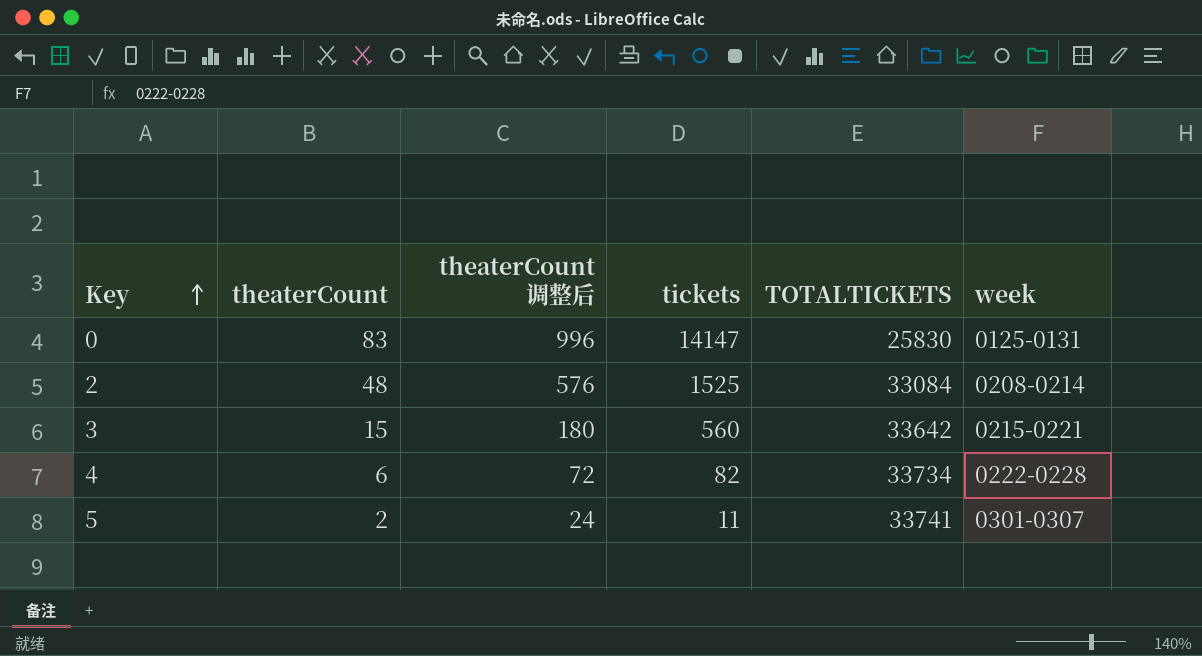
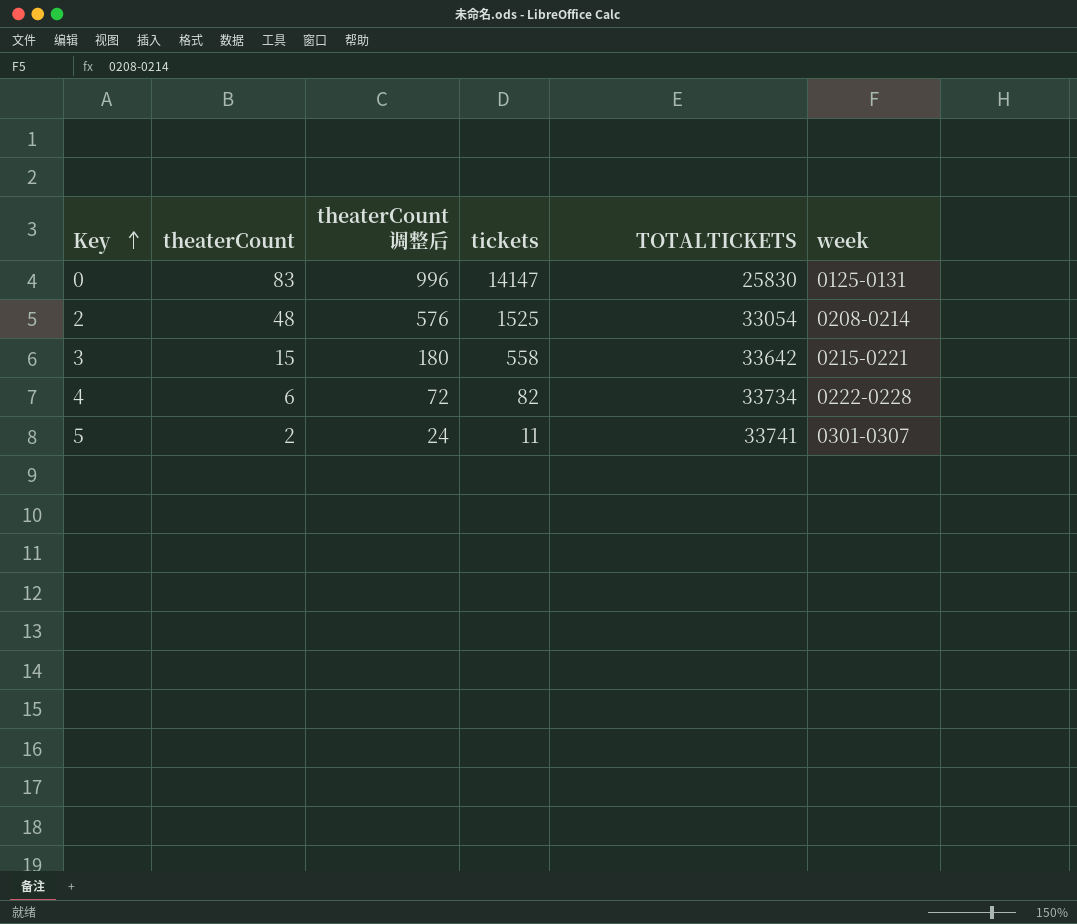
2 | TOTALTICKETS: 33084 -> 33054
3 | tickets: 560 -> 558

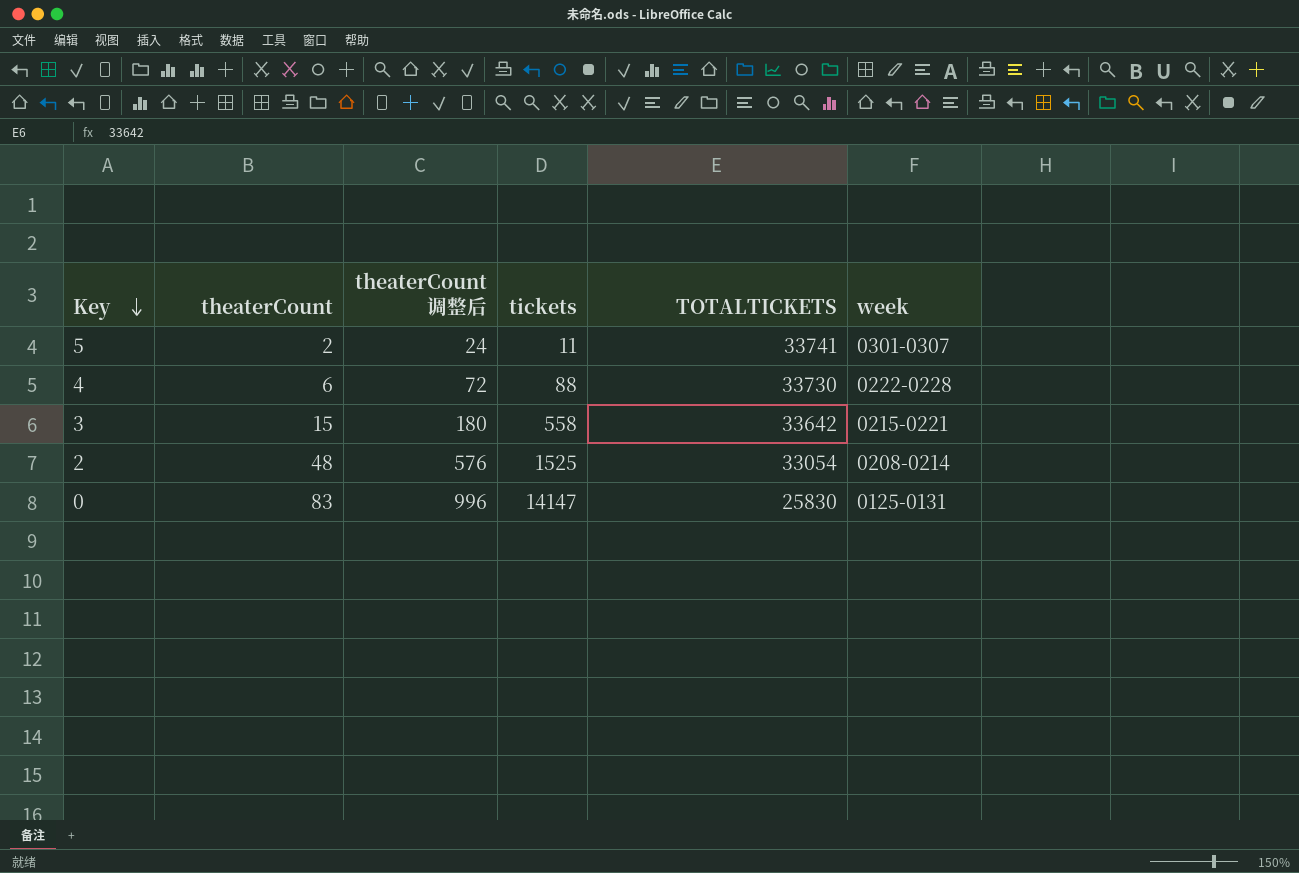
row order: Key ascending -> Key descending
4 | tickets: 82 -> 88
4 | TOTALTICKETS: 33734 -> 33730

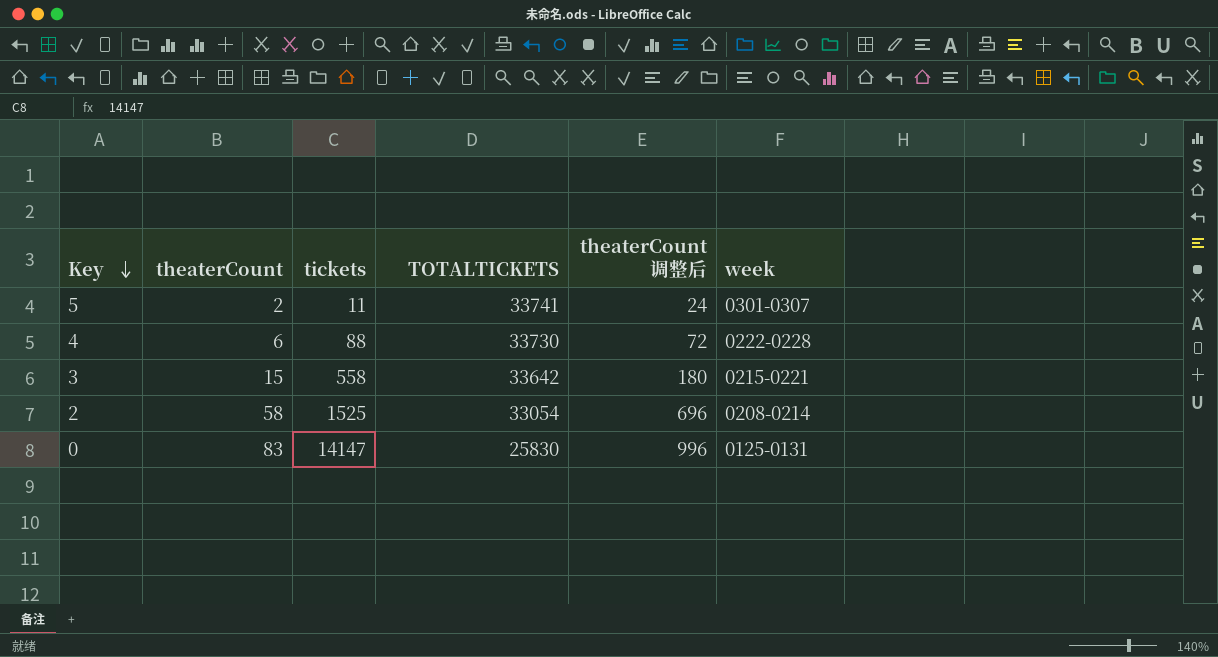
column theaterCount 调整后 | position: 3 -> 5
2 | theaterCount: 48 -> 58
2 | theaterCount 调整后: 576 -> 696

